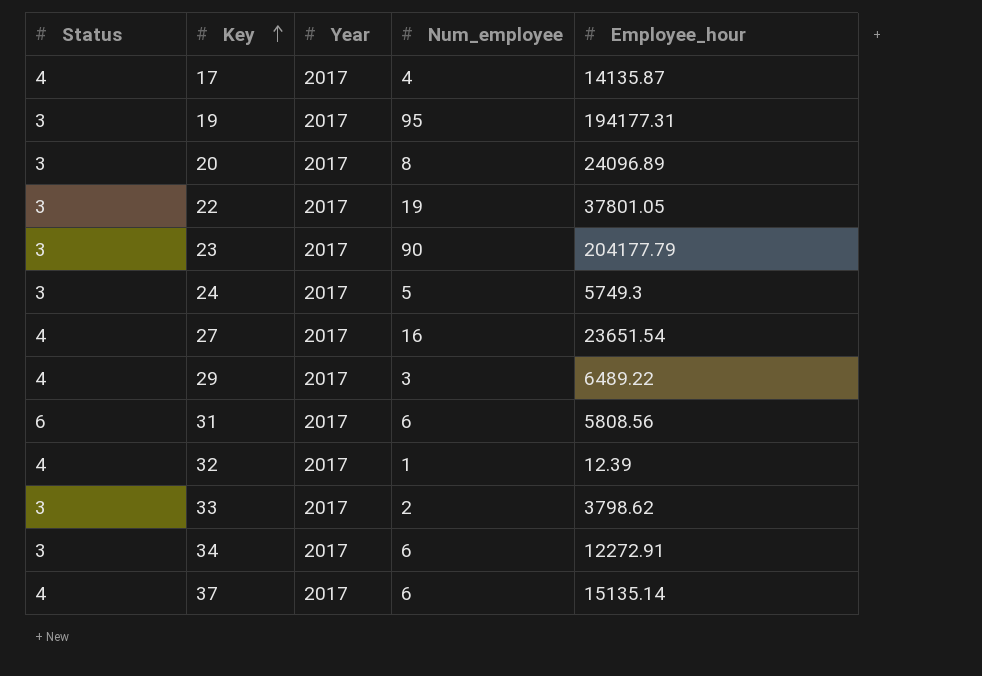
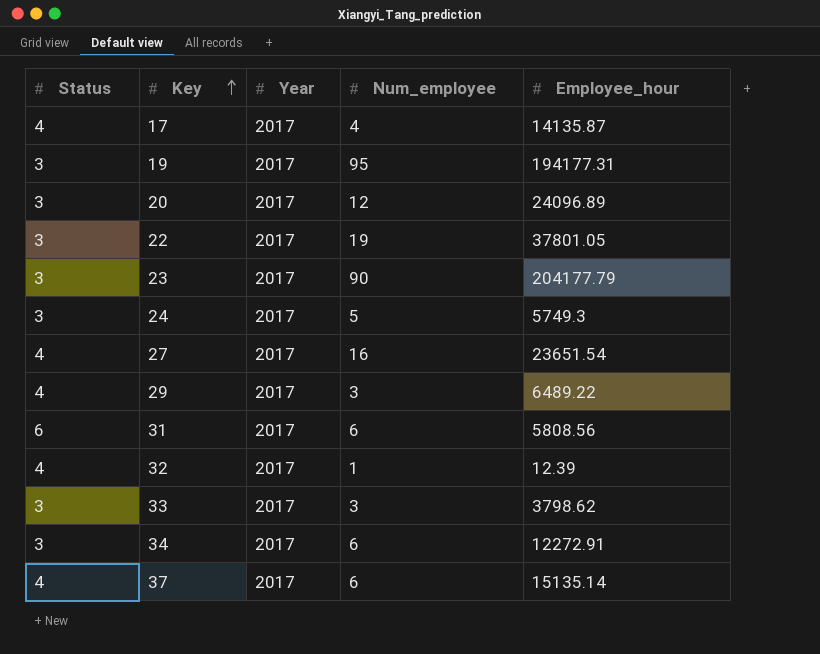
20 | Num_employee: 8 -> 12
33 | Num_employee: 2 -> 3

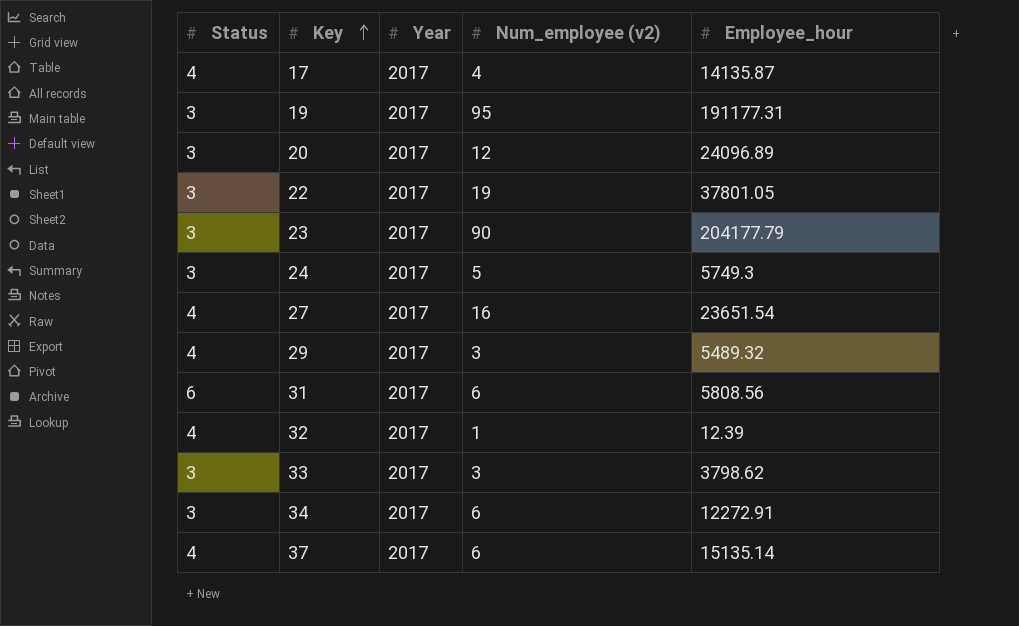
column name: Num_employee -> Num_employee (v2)
19 | Employee_hour: 194177.31 -> 191177.31
29 | Employee_hour: 6489.22 -> 5489.32

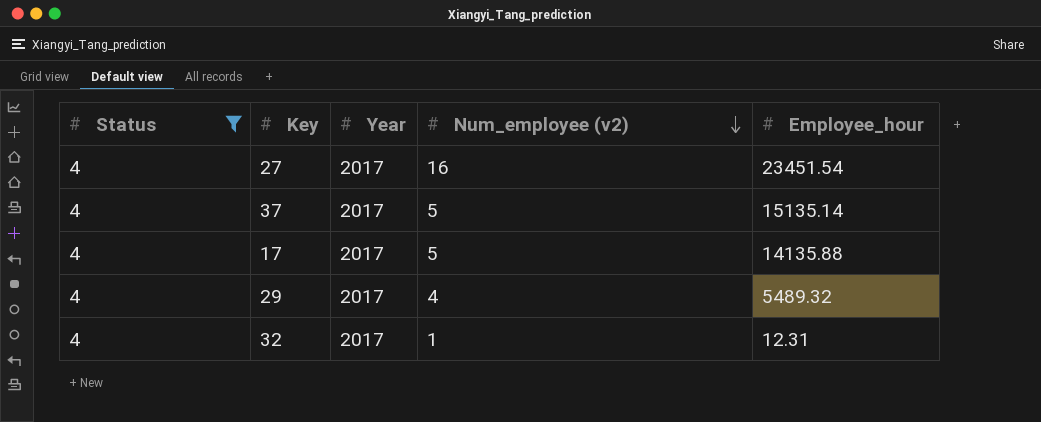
filter: none -> Status = 4
row order: Key ascending -> Num_employee (v2) descending
27 | Employee_hour: 23651.54 -> 23451.54
37 | Num_employee (v2): 6 -> 5
17 | Num_employee (v2): 4 -> 5
17 | Employee_hour: 14135.87 -> 14135.88
29 | Num_employee (v2): 3 -> 4
32 | Employee_hour: 12.39 -> 12.31

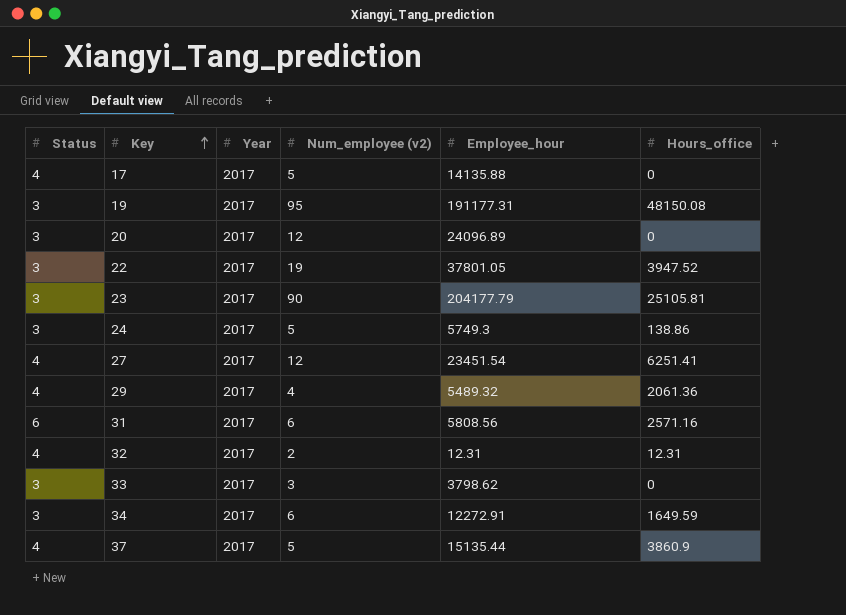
filter: Status = 4 -> none
row order: Num_employee (v2) descending -> Key ascending
column Hours_office | position: none -> 6
27 | Num_employee (v2): 16 -> 12
32 | Num_employee (v2): 1 -> 2
37 | Employee_hour: 15135.14 -> 15135.44

